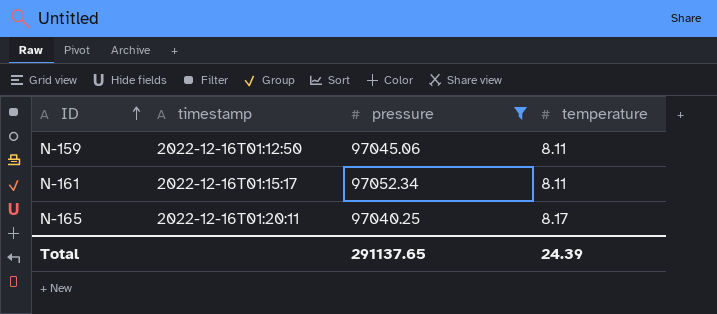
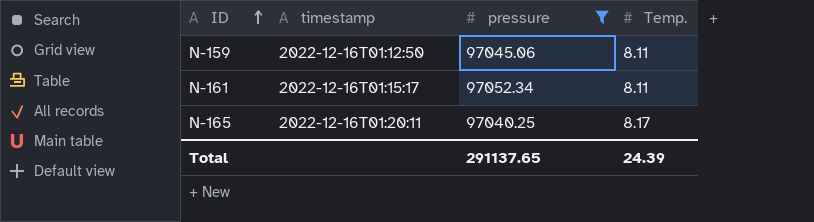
column name: temperature -> Temp.

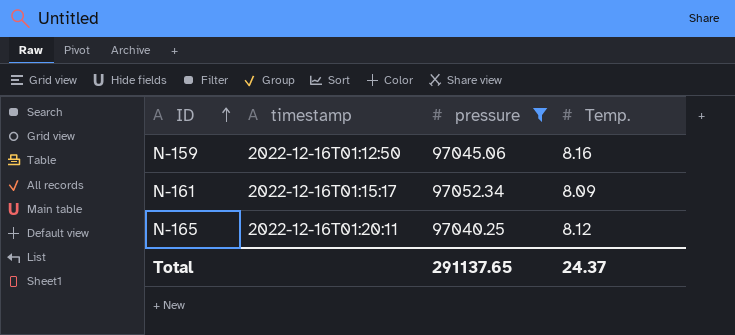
N-159 | Temp.: 8.11 -> 8.16
N-161 | Temp.: 8.11 -> 8.09
N-165 | Temp.: 8.17 -> 8.12
Total | Temp.: 24.39 -> 24.37

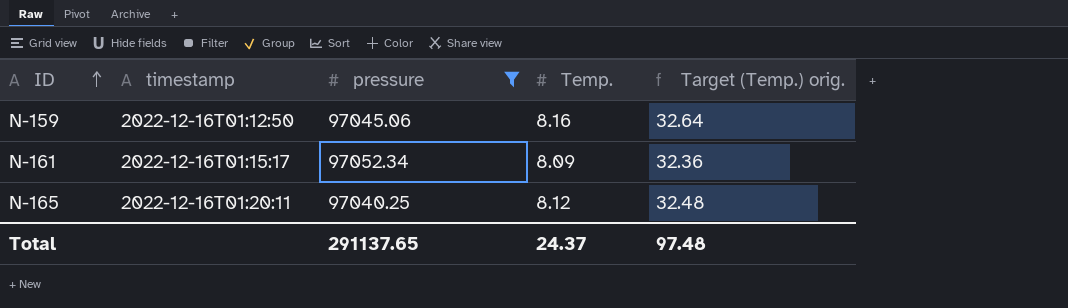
column Target (Temp.) orig. | formula: none -> [Temp.] * 4

